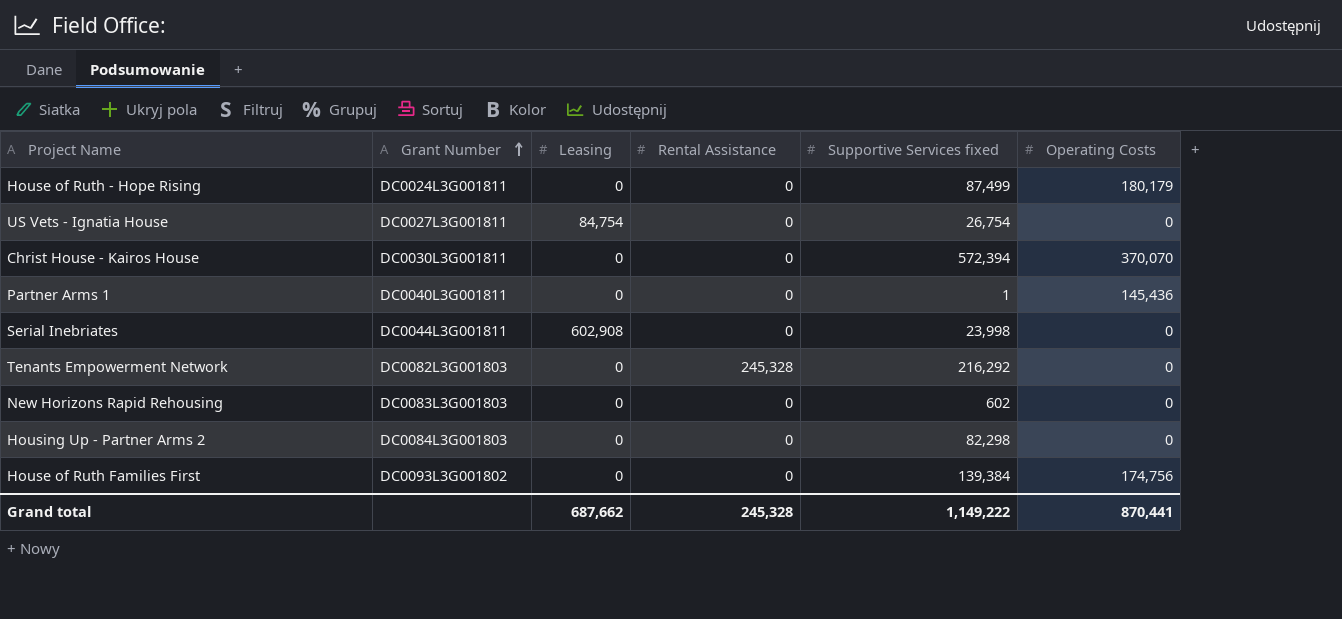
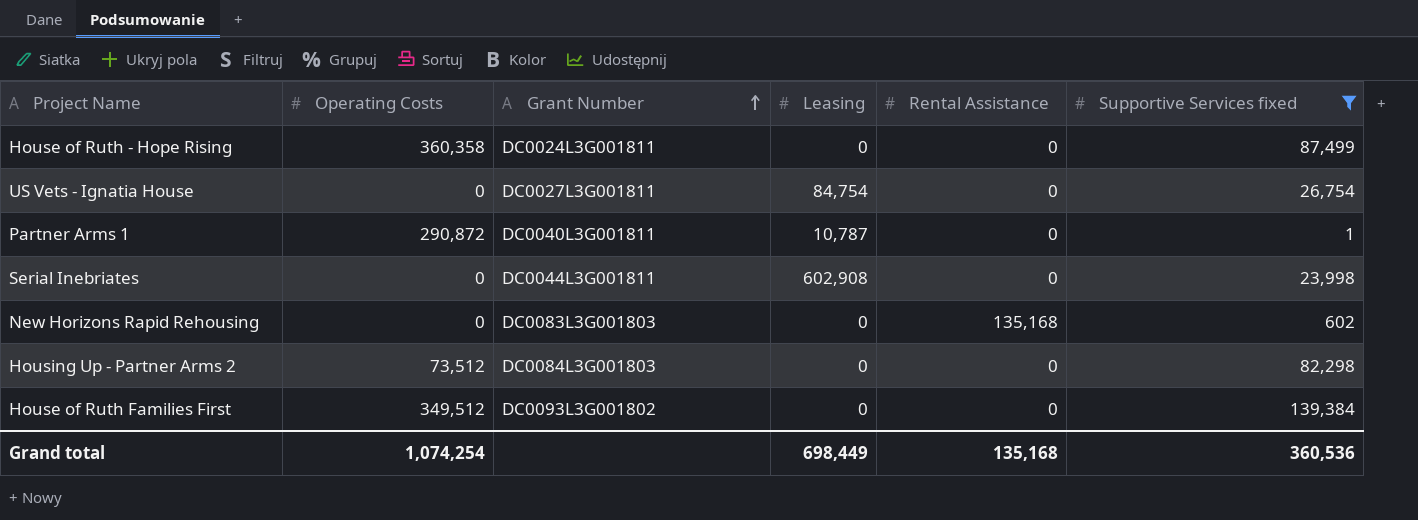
filter: none -> Supportive Services fixed <= 139,384
column Operating Costs | position: 6 -> 2
House of Ruth - Hope Rising | Operating Costs: 180,179 -> 360,358
Partner Arms 1 | Operating Costs: 145,436 -> 290,872
Partner Arms 1 | Leasing: 0 -> 10,787
New Horizons Rapid Rehousing | Rental Assistance: 0 -> 135,168
Housing Up - Partner Arms 2 | Operating Costs: 0 -> 73,512
House of Ruth Families First | Operating Costs: 174,756 -> 349,512
Grand total | Operating Costs: 870,441 -> 1,074,254
Grand total | Leasing: 687,662 -> 698,449
Grand total | Rental Assistance: 245,328 -> 135,168
Grand total | Supportive Services fixed: 1,149,222 -> 360,536

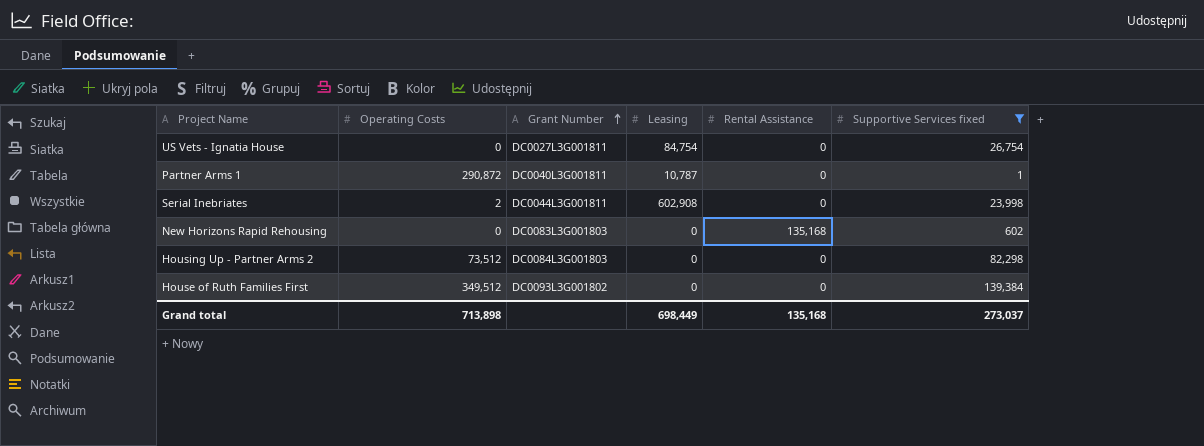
row House of Ruth - Hope Rising: 360,358 | DC0024L3G001811 | 0 | 0 | 87,499 -> none
Serial Inebriates | Operating Costs: 0 -> 2
Grand total | Operating Costs: 1,074,254 -> 713,898
Grand total | Supportive Services fixed: 360,536 -> 273,037

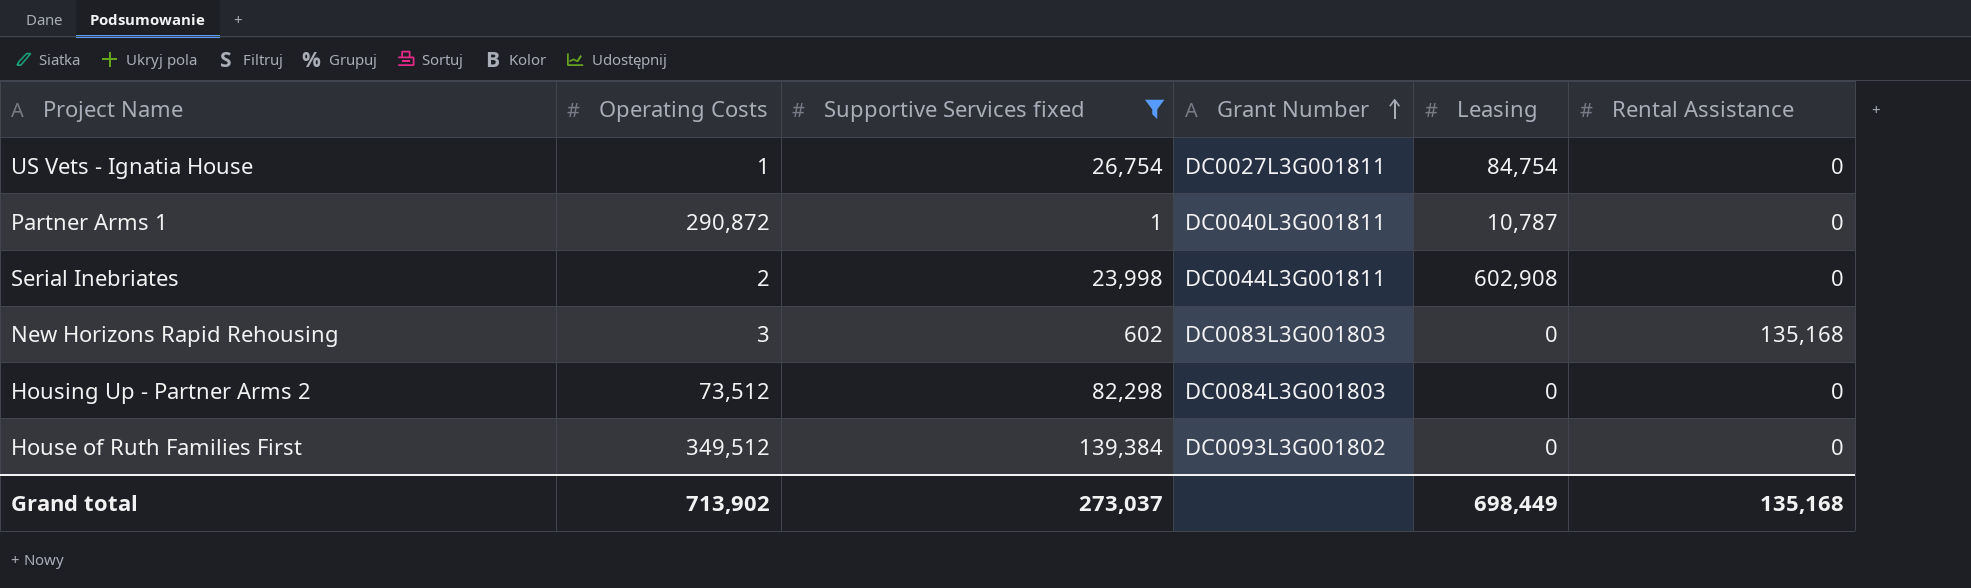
column Supportive Services fixed | position: 6 -> 3
US Vets - Ignatia House | Operating Costs: 0 -> 1
New Horizons Rapid Rehousing | Operating Costs: 0 -> 3
Grand total | Operating Costs: 713,898 -> 713,902

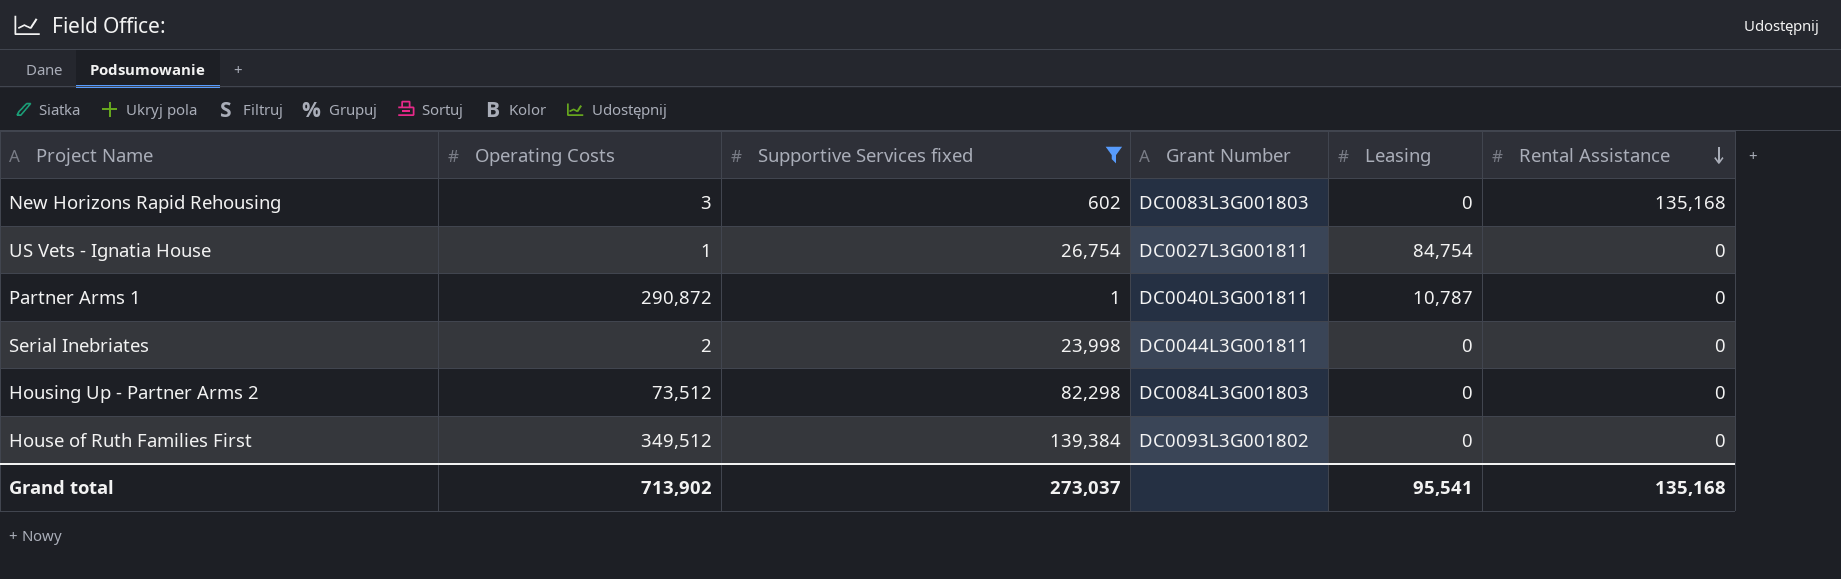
row order: Grant Number ascending -> Rental Assistance descending
Serial Inebriates | Leasing: 602,908 -> 0
Grand total | Leasing: 698,449 -> 95,541

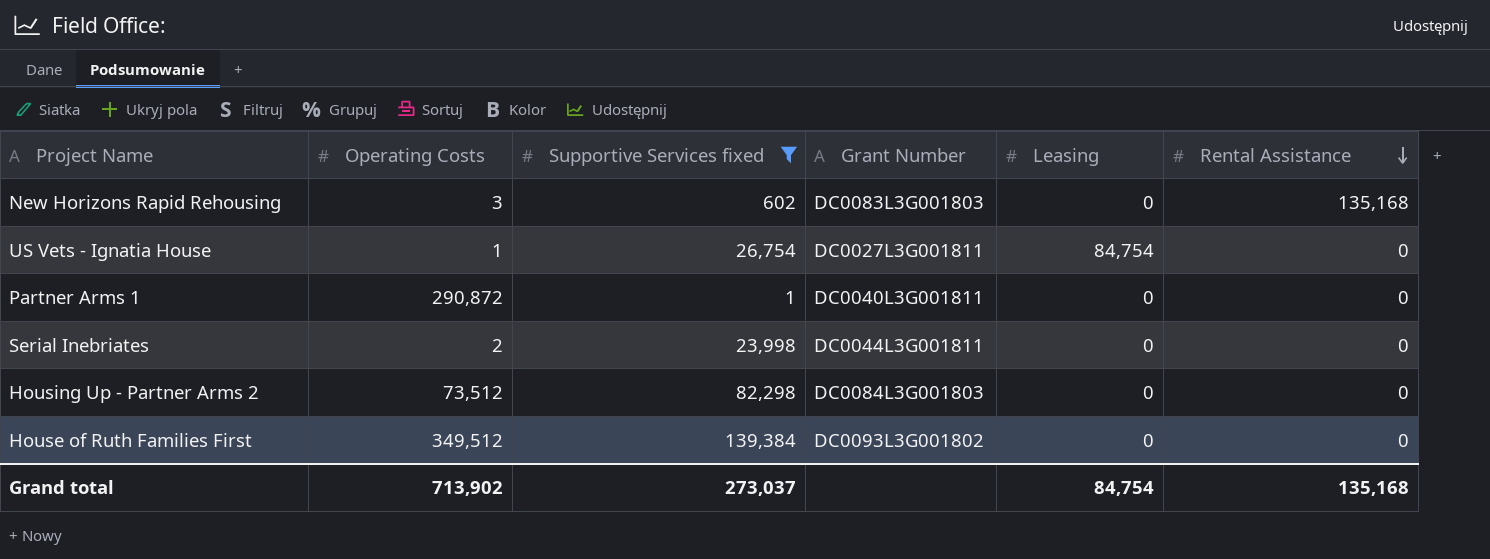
Partner Arms 1 | Leasing: 10,787 -> 0
Grand total | Leasing: 95,541 -> 84,754

